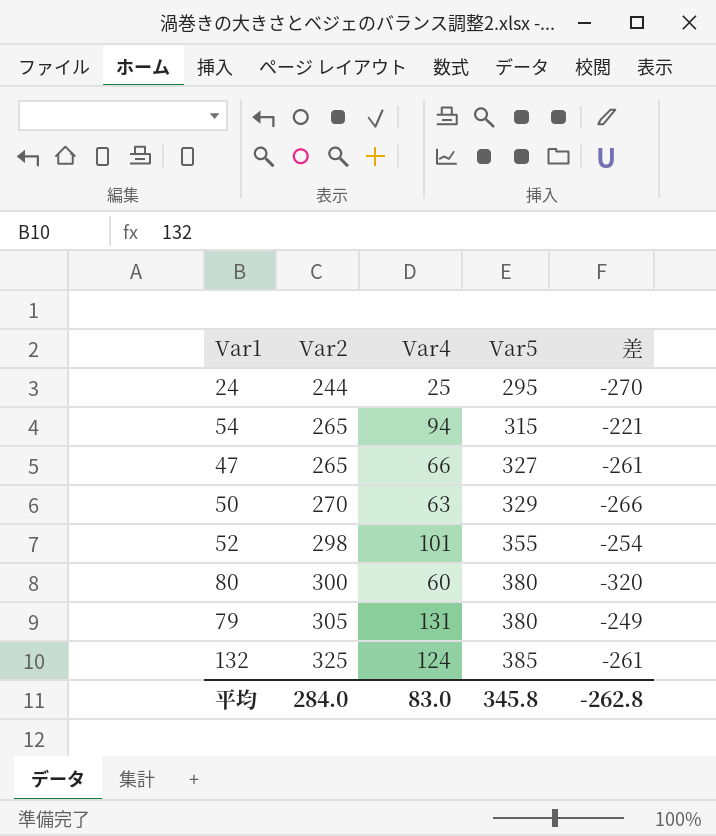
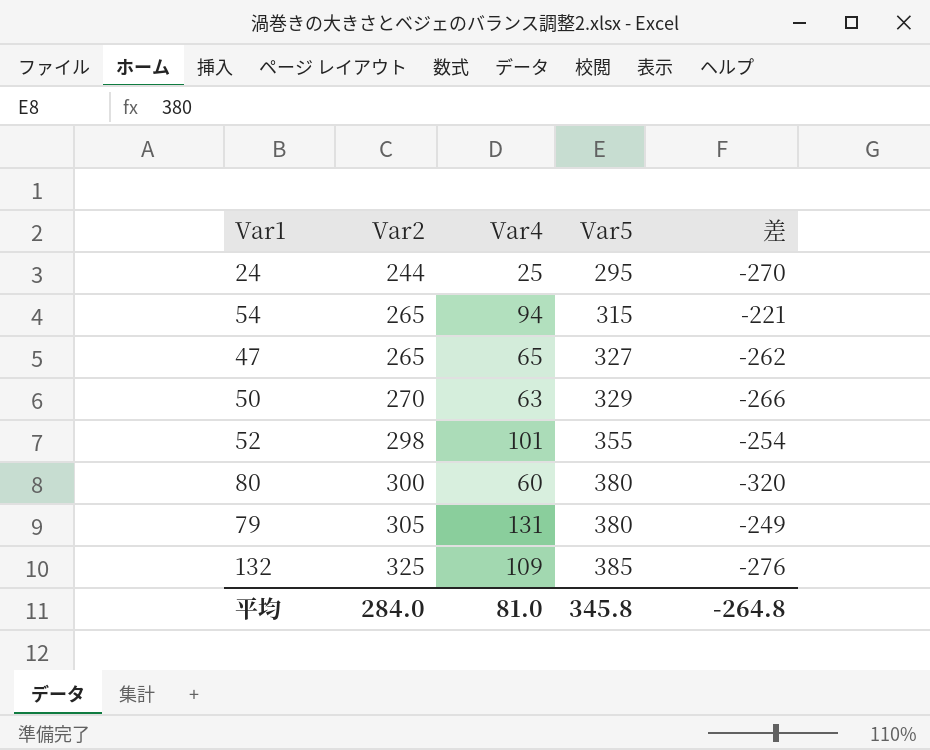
47 | Var4: 66 -> 65
47 | 差: -261 -> -262
132 | Var4: 124 -> 109
132 | 差: -261 -> -276
平均 | Var4: 83.0 -> 81.0
平均 | 差: -262.8 -> -264.8

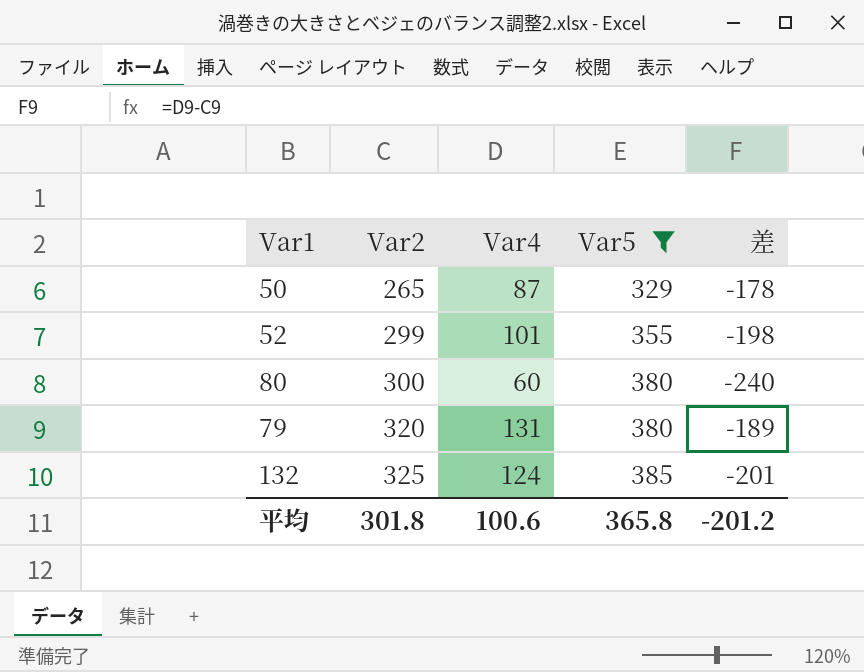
filter: none -> Var5 >= 329
column 差 | formula: [Var4] - [Var5] -> [Var4] - [Var2]
50 | Var2: 270 -> 265
50 | Var4: 63 -> 87
52 | Var2: 298 -> 299
79 | Var2: 305 -> 320
132 | Var4: 109 -> 124
平均 | Var2: 284.0 -> 301.8
平均 | Var4: 81.0 -> 100.6
平均 | Var5: 345.8 -> 365.8
平均 | 差: -264.8 -> -201.2

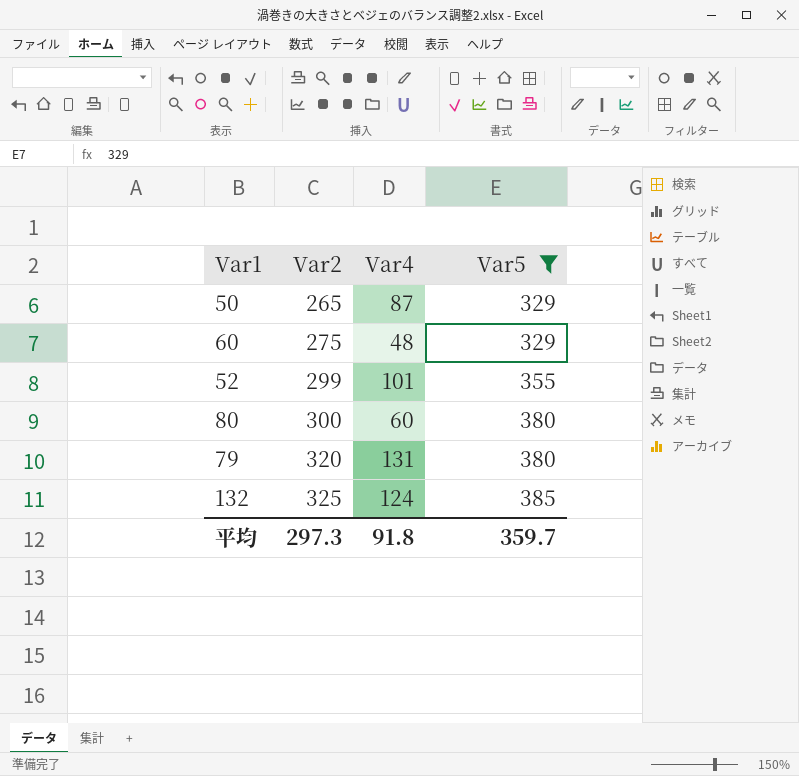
column 差 | formula: [Var4] - [Var2] -> none
row 60: none -> 275 | 48 | 329
平均 | Var2: 301.8 -> 297.3
平均 | Var4: 100.6 -> 91.8
平均 | Var5: 365.8 -> 359.7

